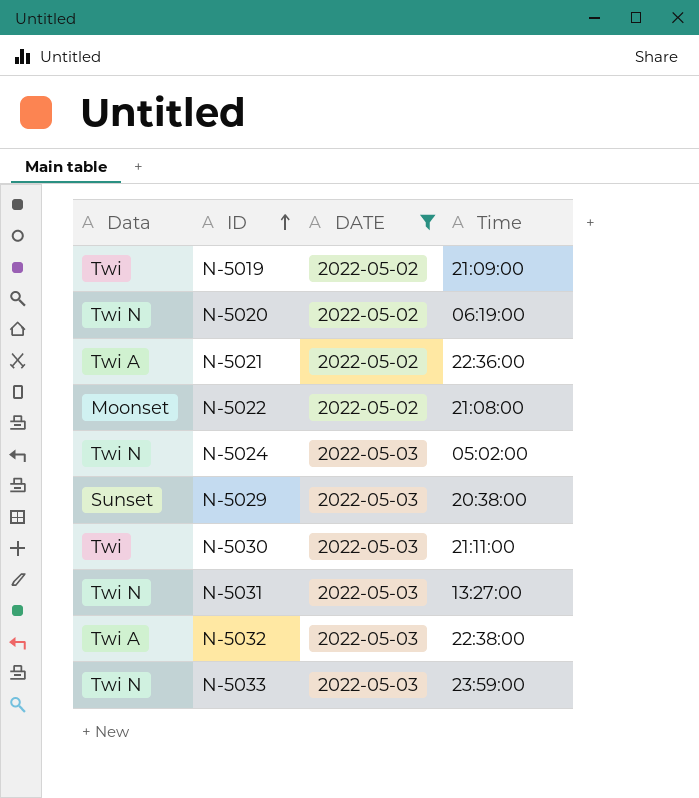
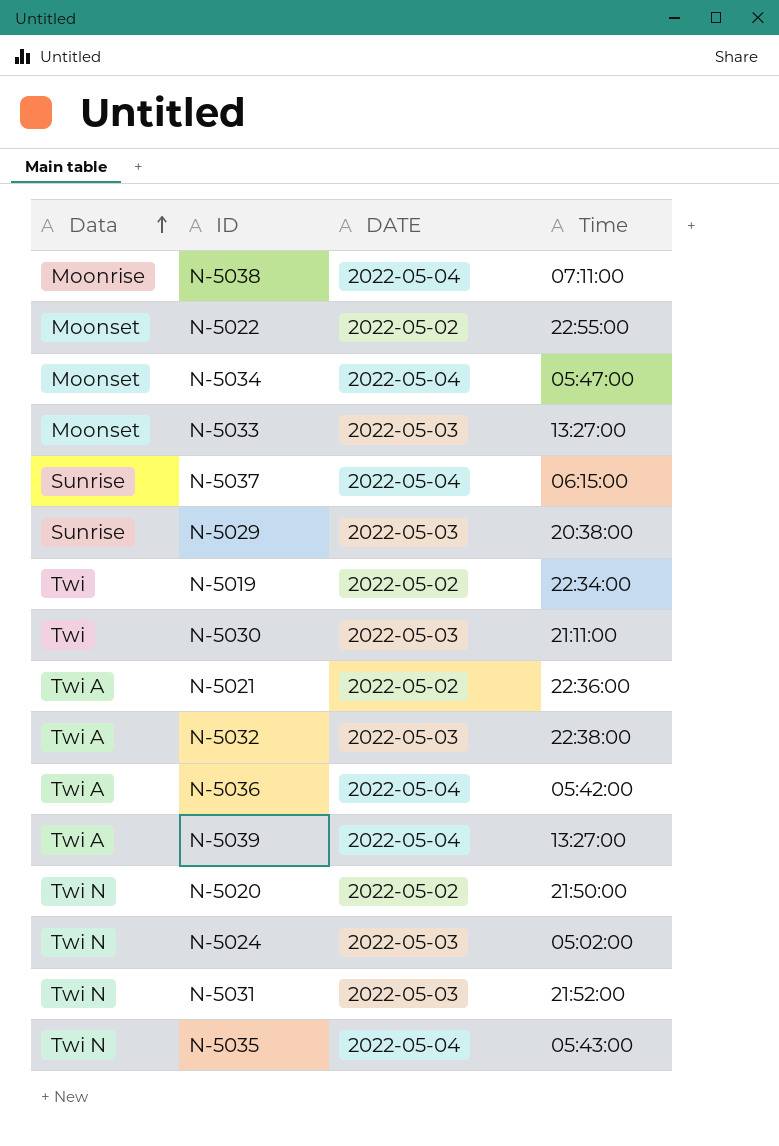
filter: DATE != 2022-05-04 -> none
row order: ID ascending -> Data ascending
N-5022 | Time: 21:08:00 -> 22:55:00
N-5033 | Data: Twi N -> Moonset
N-5033 | Time: 23:59:00 -> 13:27:00
N-5029 | Data: Sunset -> Sunrise
N-5019 | Time: 21:09:00 -> 22:34:00
N-5020 | Time: 06:19:00 -> 21:50:00
N-5031 | Time: 13:27:00 -> 21:52:00

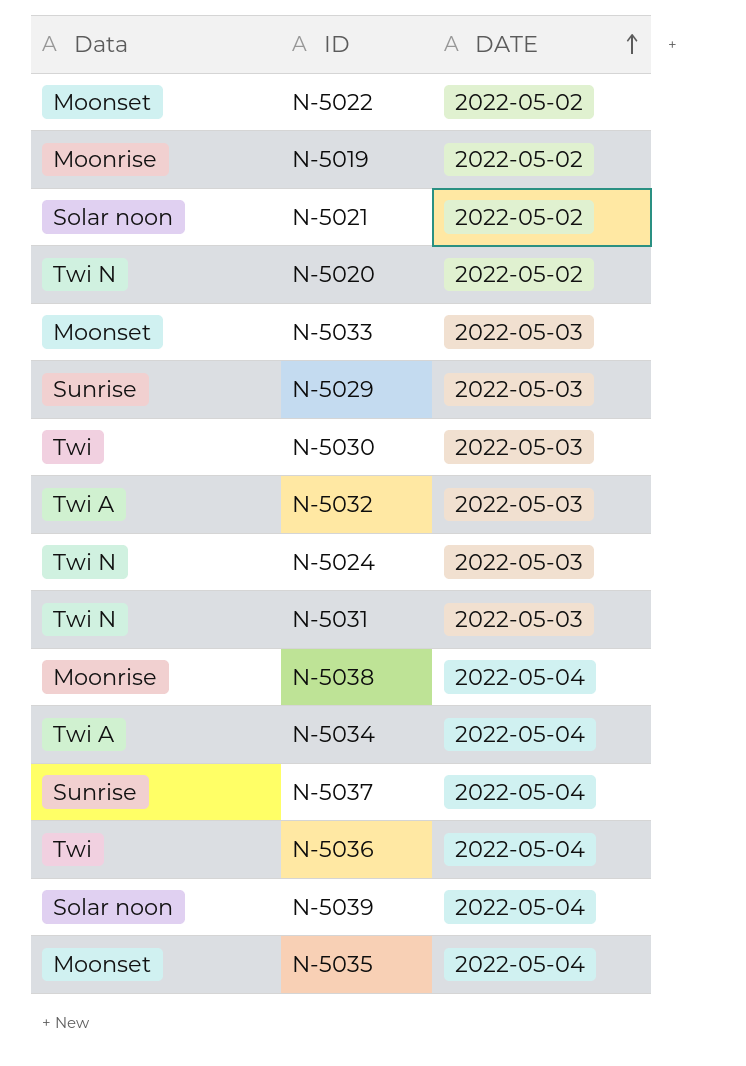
row order: Data ascending -> DATE ascending
column Time | position: 4 -> none
N-5019 | Data: Twi -> Moonrise
N-5021 | Data: Twi A -> Solar noon
N-5034 | Data: Moonset -> Twi A
N-5036 | Data: Twi A -> Twi
N-5039 | Data: Twi A -> Solar noon
N-5035 | Data: Twi N -> Moonset

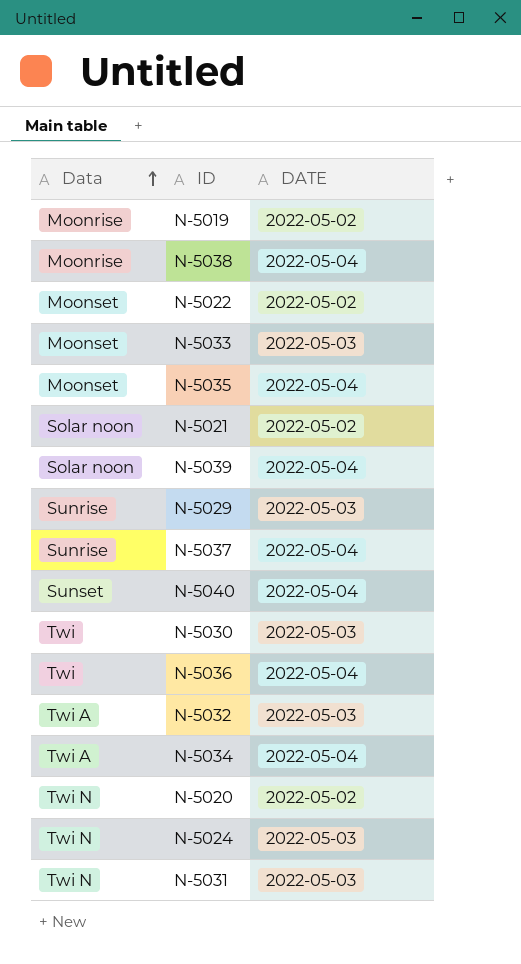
row order: DATE ascending -> Data ascending
row N-5040: none -> Sunset | 2022-05-04

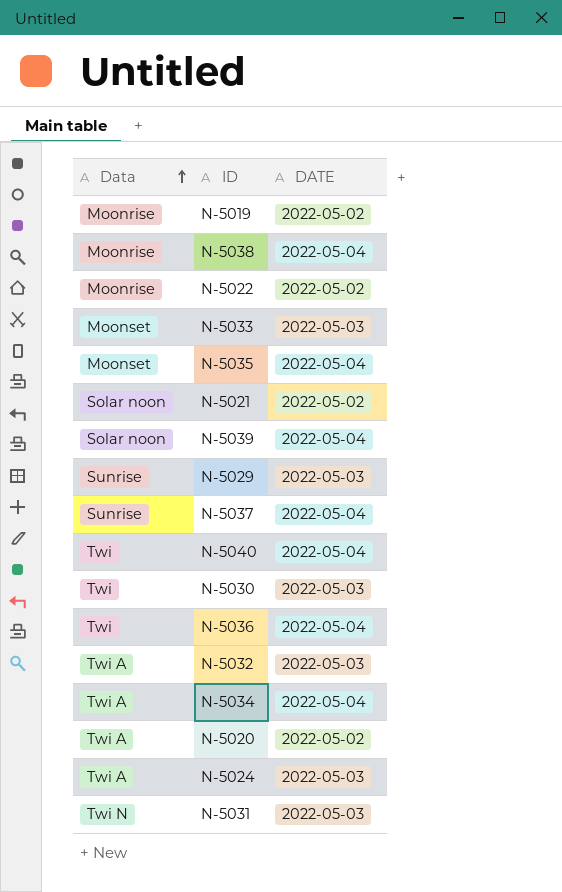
N-5022 | Data: Moonset -> Moonrise
N-5040 | Data: Sunset -> Twi
N-5020 | Data: Twi N -> Twi A
N-5024 | Data: Twi N -> Twi A

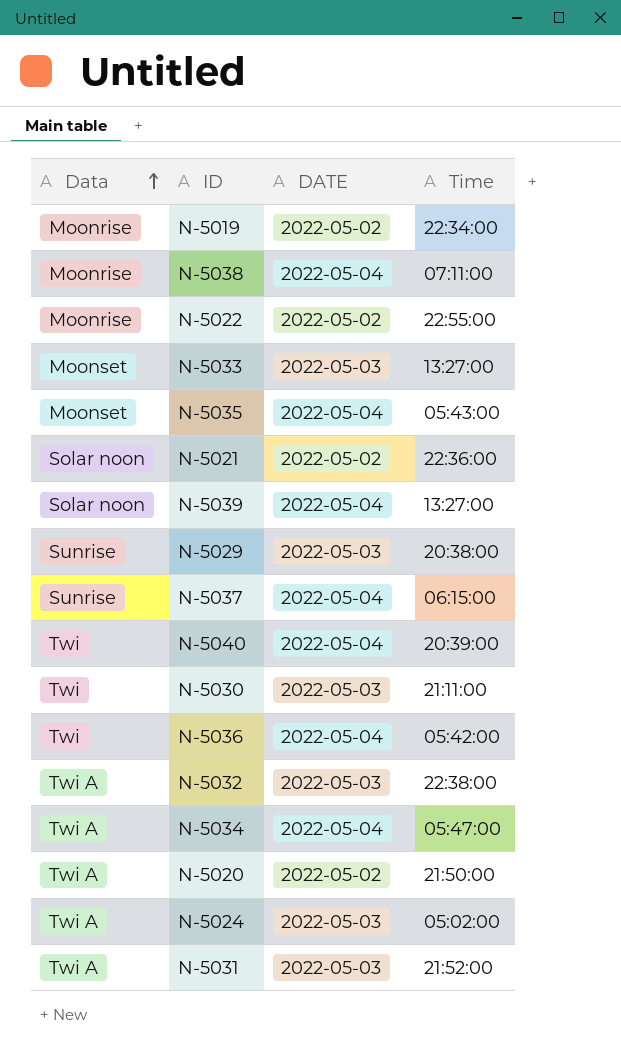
column Time | position: none -> 4
N-5031 | Data: Twi N -> Twi A

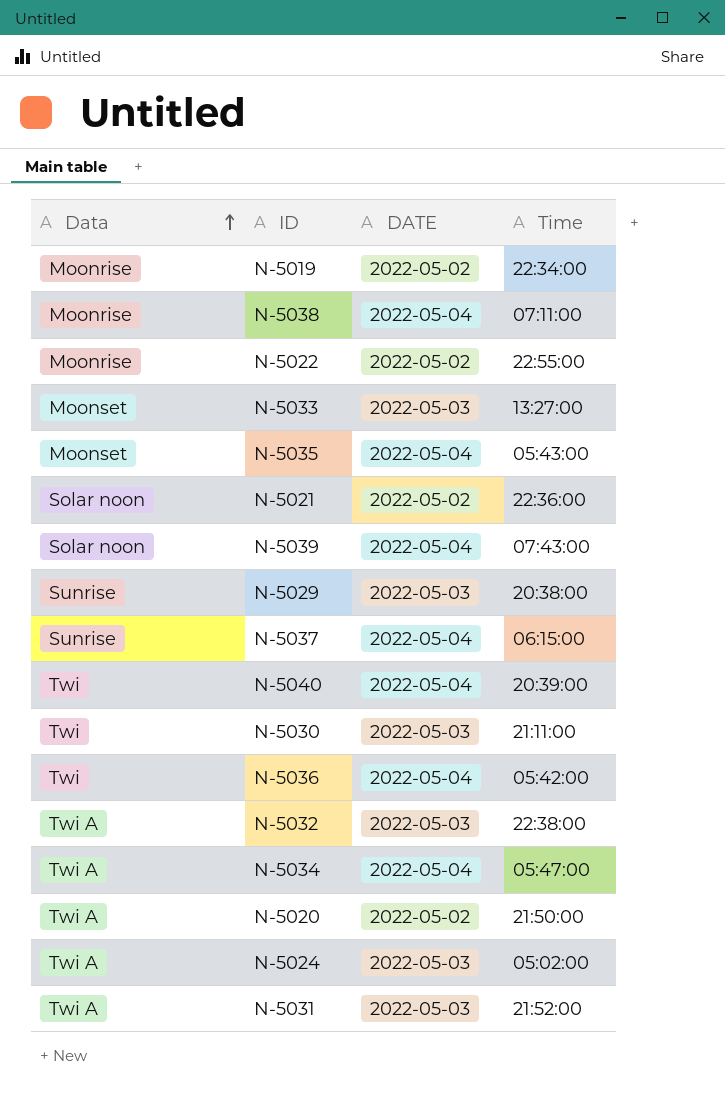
N-5039 | Time: 13:27:00 -> 07:43:00

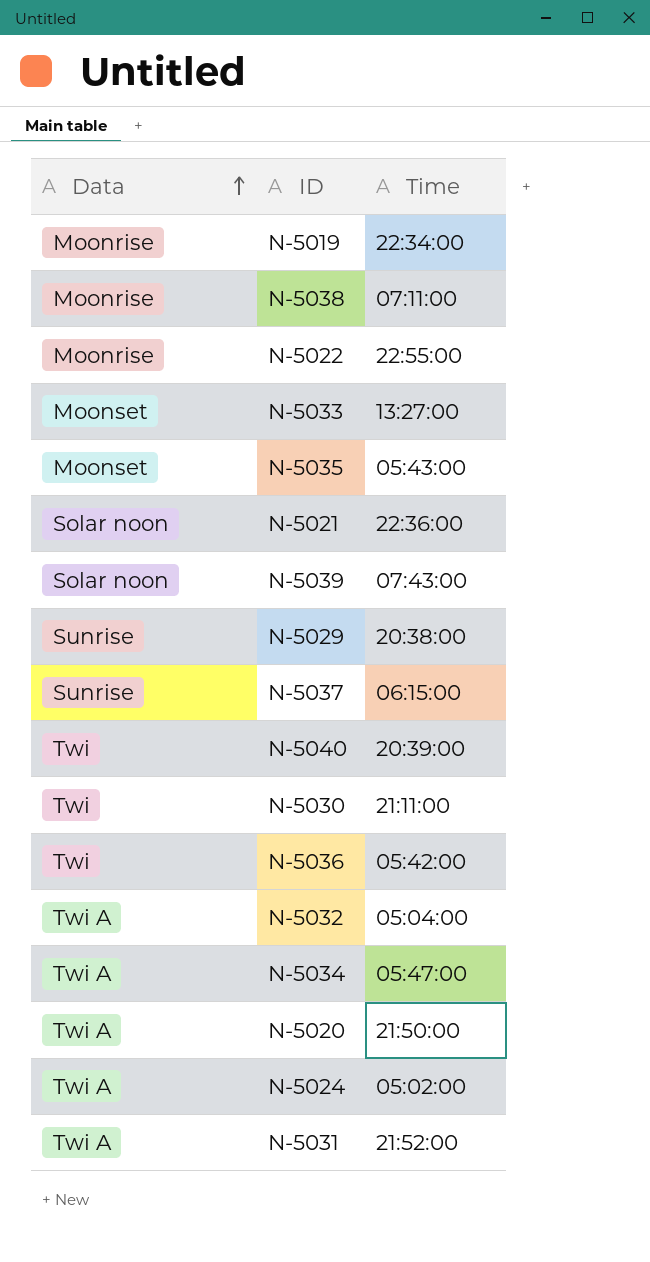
column DATE | position: 3 -> none
N-5032 | Time: 22:38:00 -> 05:04:00

